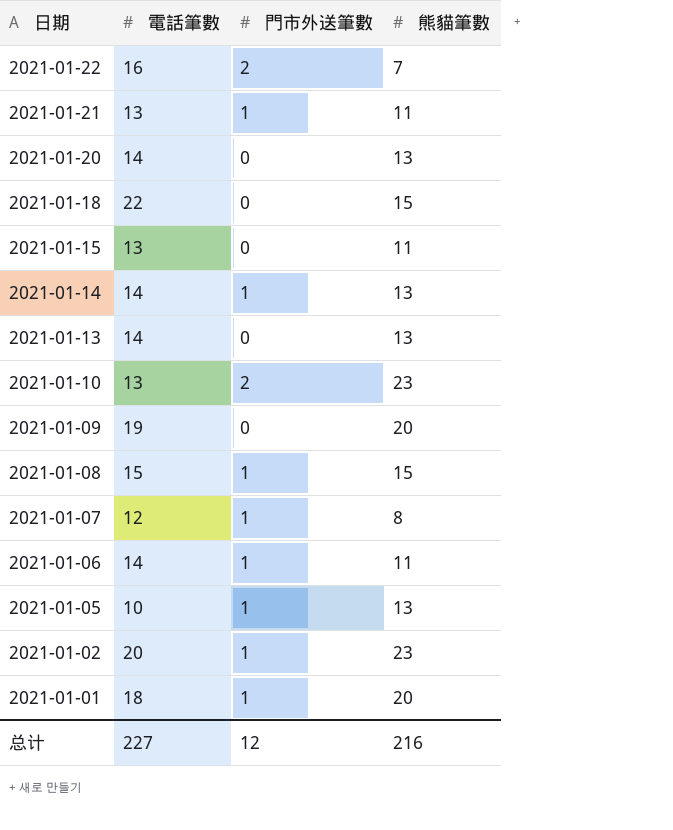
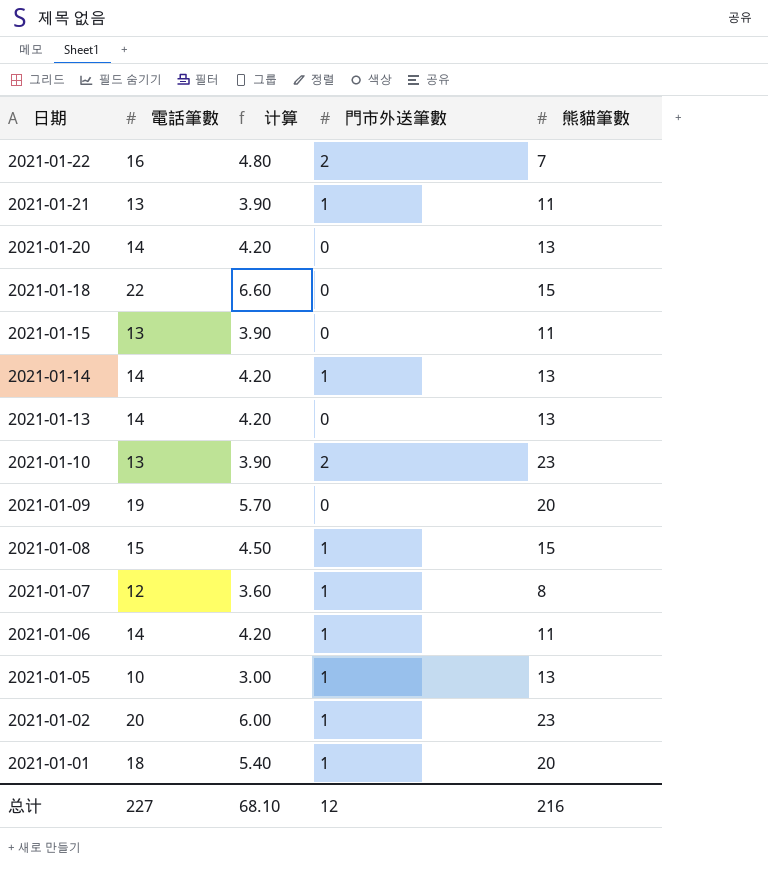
column 计算 | formula: none -> [電話筆數] * 0.3

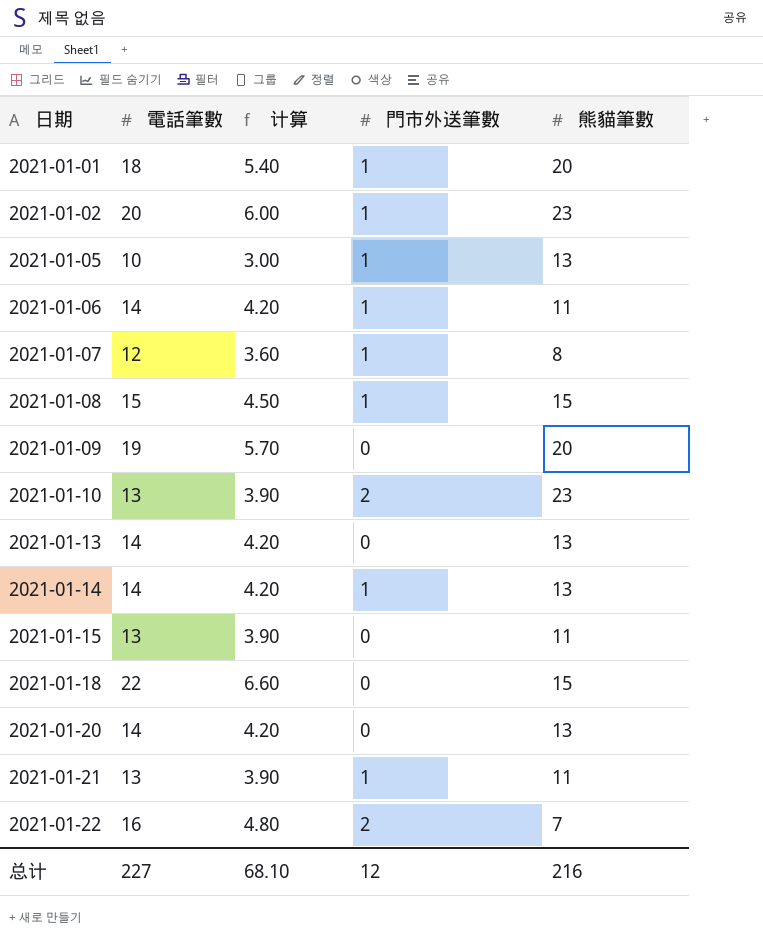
row order: 日期 descending -> 日期 ascending

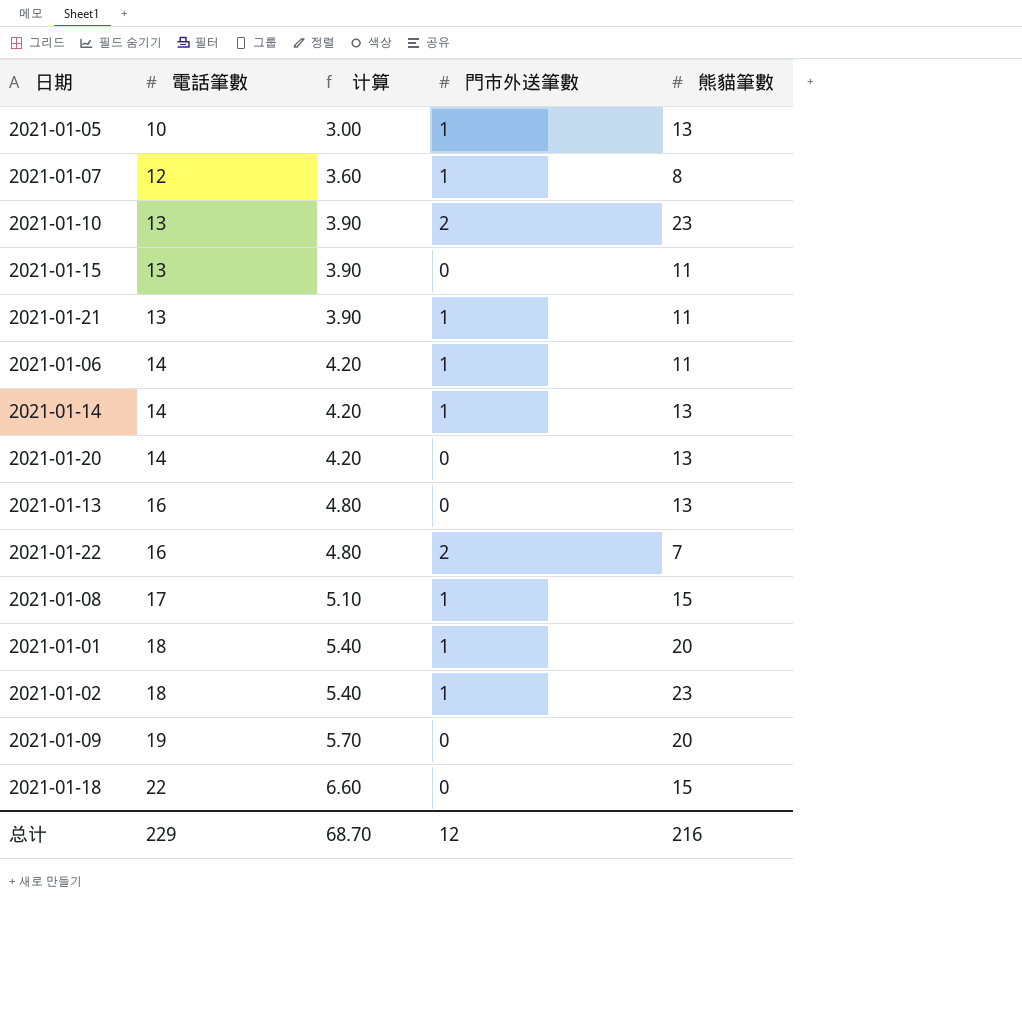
row order: 日期 ascending -> 電話筆數 ascending
2021-01-13 | 電話筆數: 14 -> 16
2021-01-13 | 计算: 4.20 -> 4.80
2021-01-08 | 電話筆數: 15 -> 17
2021-01-08 | 计算: 4.50 -> 5.10
2021-01-02 | 電話筆數: 20 -> 18
2021-01-02 | 计算: 6.00 -> 5.40
总计 | 電話筆數: 227 -> 229
总计 | 计算: 68.10 -> 68.70

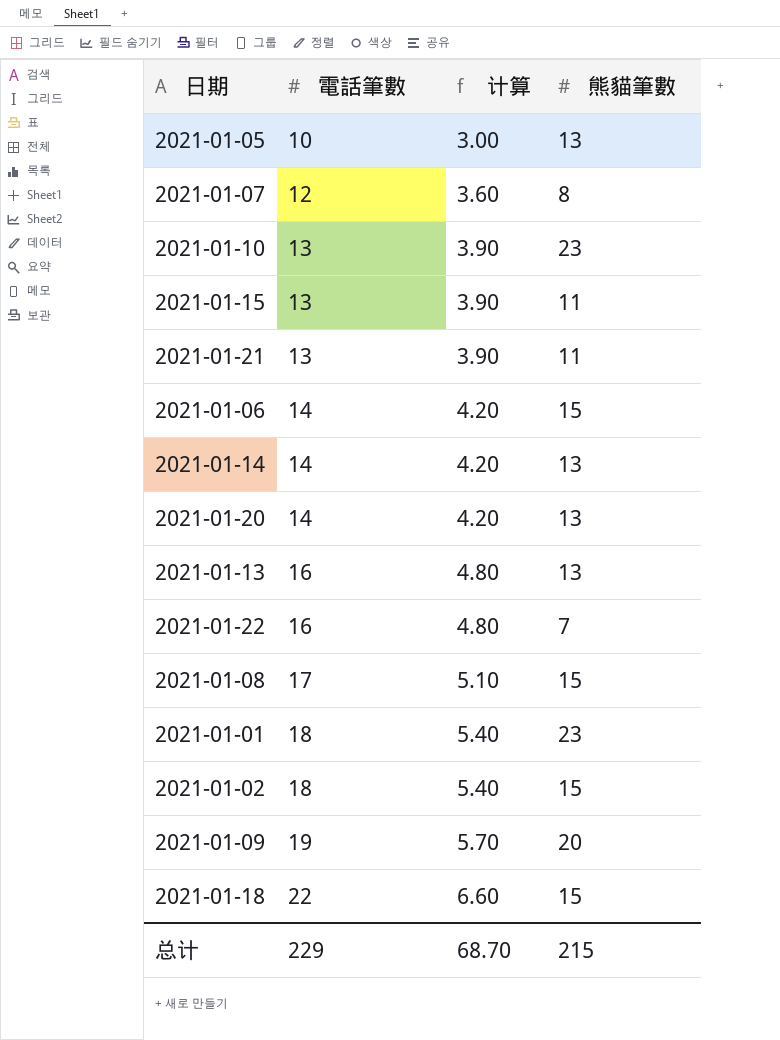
column 門市外送筆數 | position: 4 -> none
2021-01-06 | 熊貓筆數: 11 -> 15
2021-01-01 | 熊貓筆數: 20 -> 23
2021-01-02 | 熊貓筆數: 23 -> 15
总计 | 熊貓筆數: 216 -> 215

